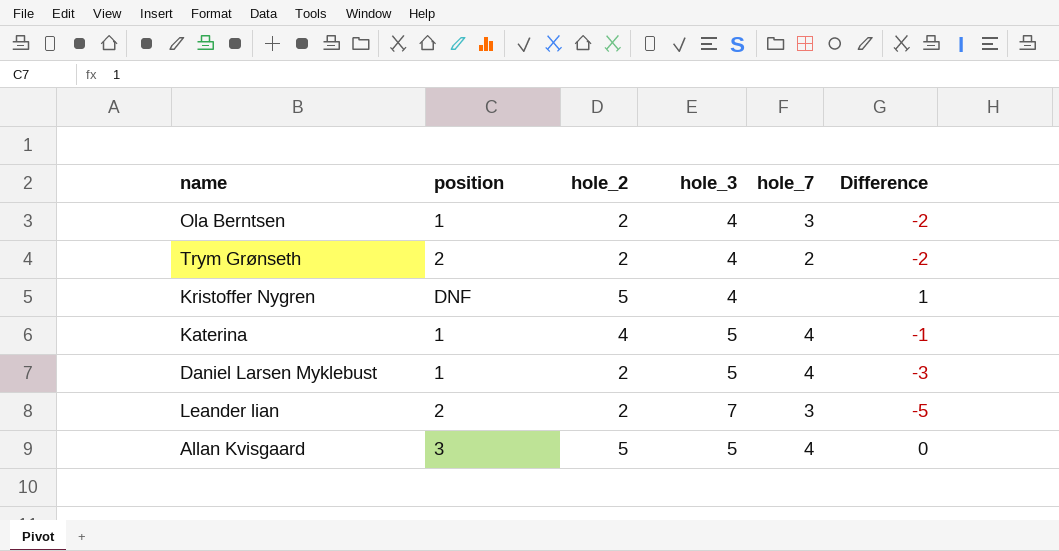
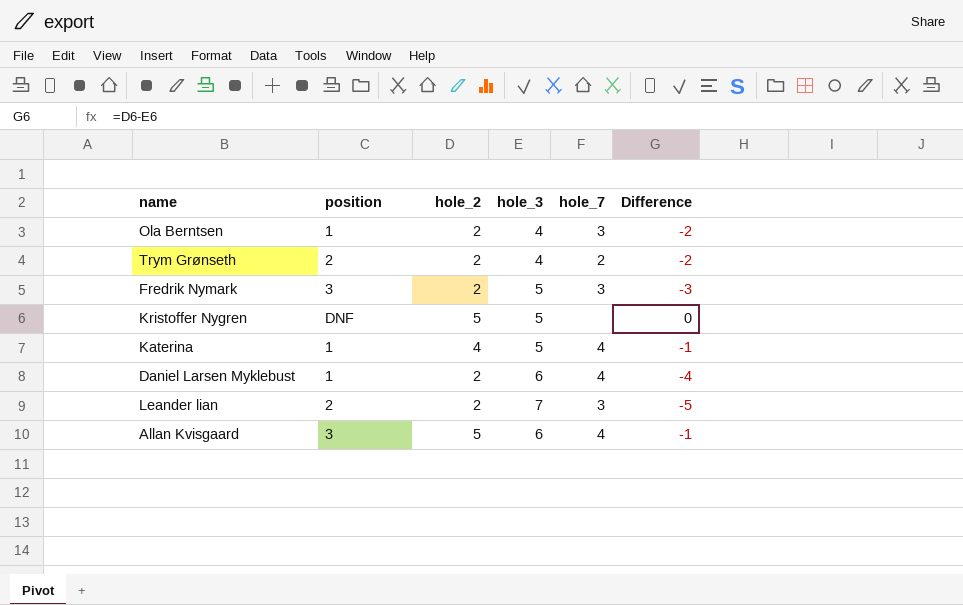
row Fredrik Nymark: none -> 3 | 2 | 5 | 3 | -3
Kristoffer Nygren | hole_3: 4 -> 5
Kristoffer Nygren | Difference: 1 -> 0
Daniel Larsen Myklebust | hole_3: 5 -> 6
Daniel Larsen Myklebust | Difference: -3 -> -4
Allan Kvisgaard | hole_3: 5 -> 6
Allan Kvisgaard | Difference: 0 -> -1

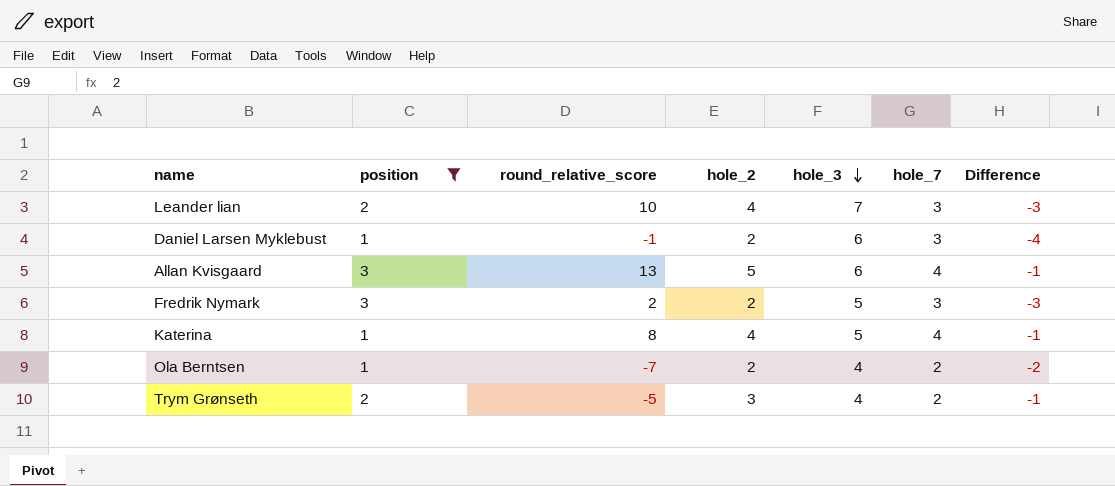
filter: none -> position != DNF
row order: none -> hole_3 descending
column round_relative_score | position: none -> 3
Leander lian | hole_2: 2 -> 4
Leander lian | Difference: -5 -> -3
Daniel Larsen Myklebust | hole_7: 4 -> 3
Ola Berntsen | hole_7: 3 -> 2
Trym Grønseth | hole_2: 2 -> 3
Trym Grønseth | Difference: -2 -> -1

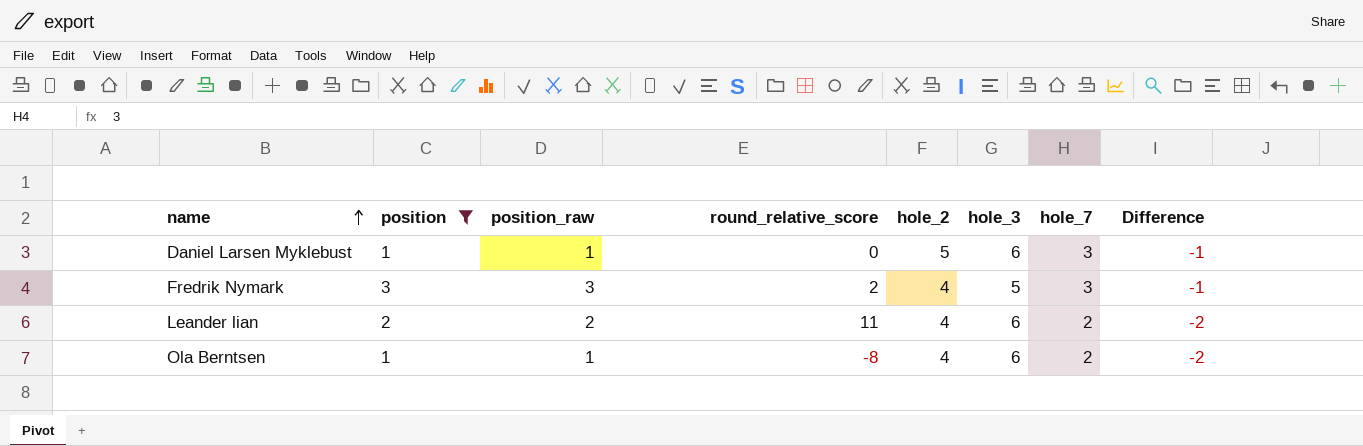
row order: hole_3 descending -> name ascending
column position_raw | position: none -> 3
row Allan Kvisgaard: 3 | 13 | 5 | 6 | 4 | -1 -> none
row Katerina: 1 | 8 | 4 | 5 | 4 | -1 -> none
row Trym Grønseth: 2 | -5 | 3 | 4 | 2 | -1 -> none
Daniel Larsen Myklebust | round_relative_score: -1 -> 0
Daniel Larsen Myklebust | hole_2: 2 -> 5
Daniel Larsen Myklebust | Difference: -4 -> -1
Fredrik Nymark | hole_2: 2 -> 4
Fredrik Nymark | Difference: -3 -> -1
Leander lian | round_relative_score: 10 -> 11
Leander lian | hole_3: 7 -> 6
Leander lian | hole_7: 3 -> 2
Leander lian | Difference: -3 -> -2
Ola Berntsen | round_relative_score: -7 -> -8
Ola Berntsen | hole_2: 2 -> 4
Ola Berntsen | hole_3: 4 -> 6

